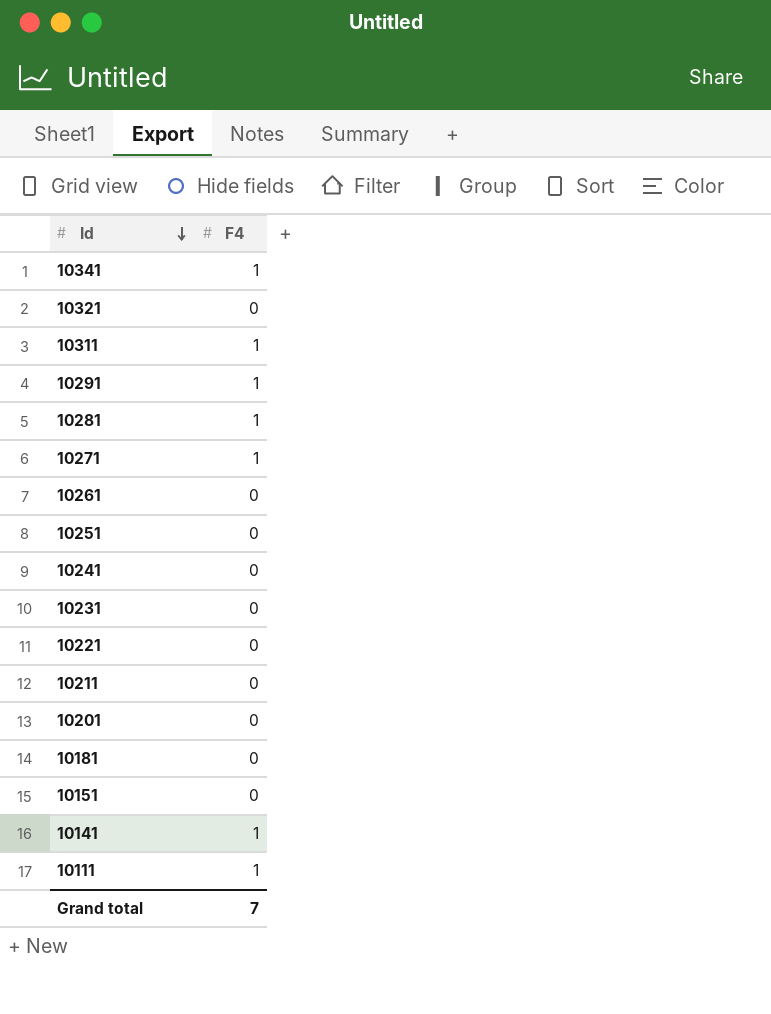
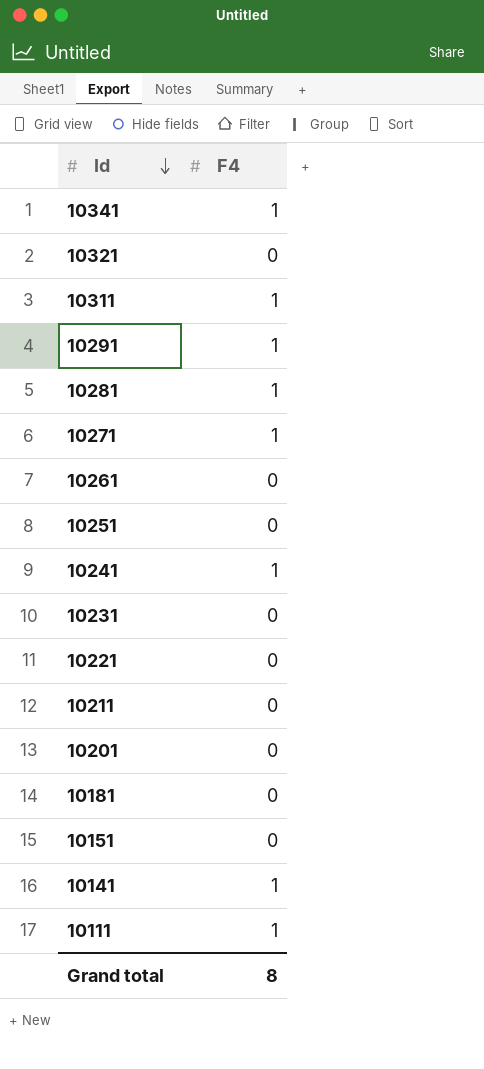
10241 | F4: 0 -> 1
Grand total | F4: 7 -> 8

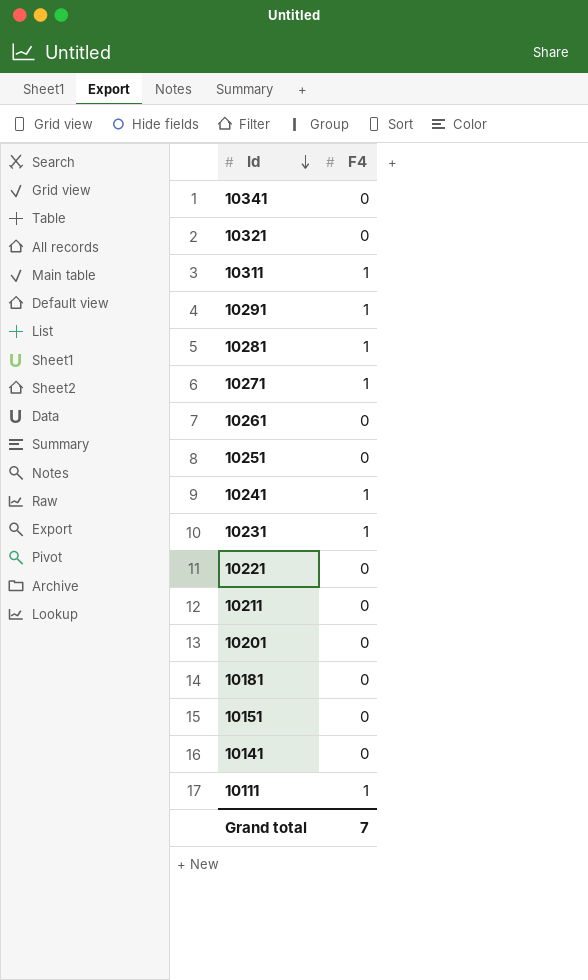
10341 | F4: 1 -> 0
10231 | F4: 0 -> 1
10141 | F4: 1 -> 0
Grand total | F4: 8 -> 7

